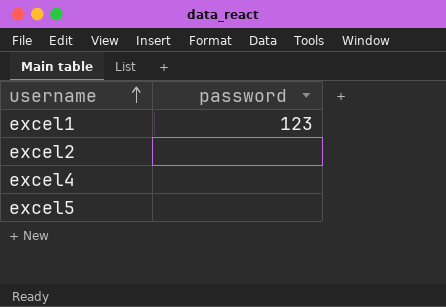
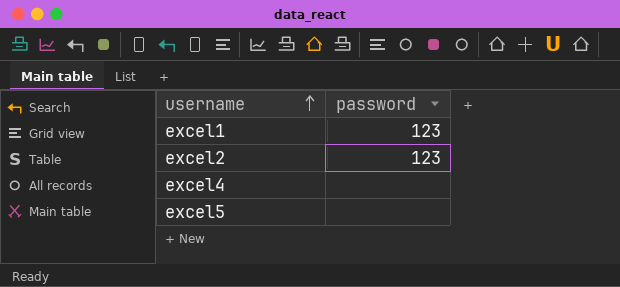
excel2 | password: none -> 123

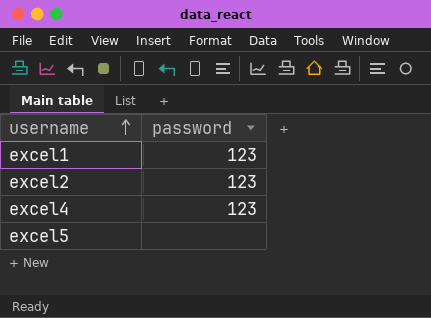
excel4 | password: none -> 123

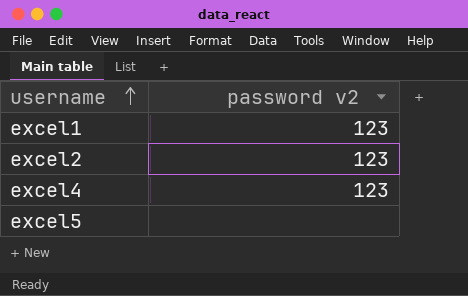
column name: password -> password v2

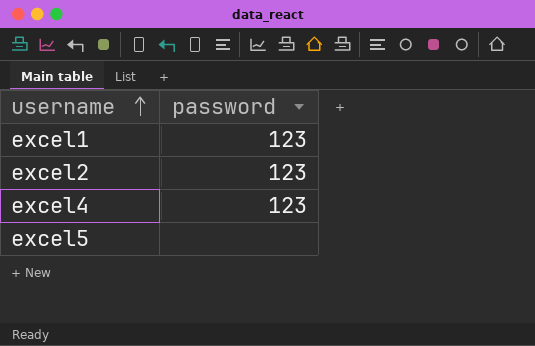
column name: password v2 -> password

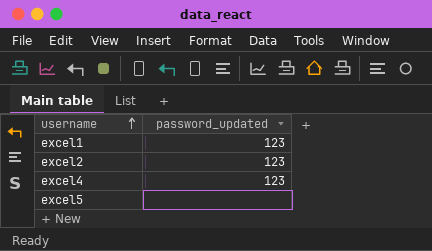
column name: password -> password_updated

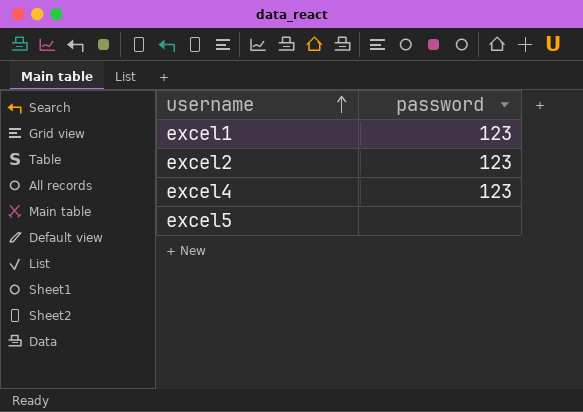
column name: password_updated -> password

